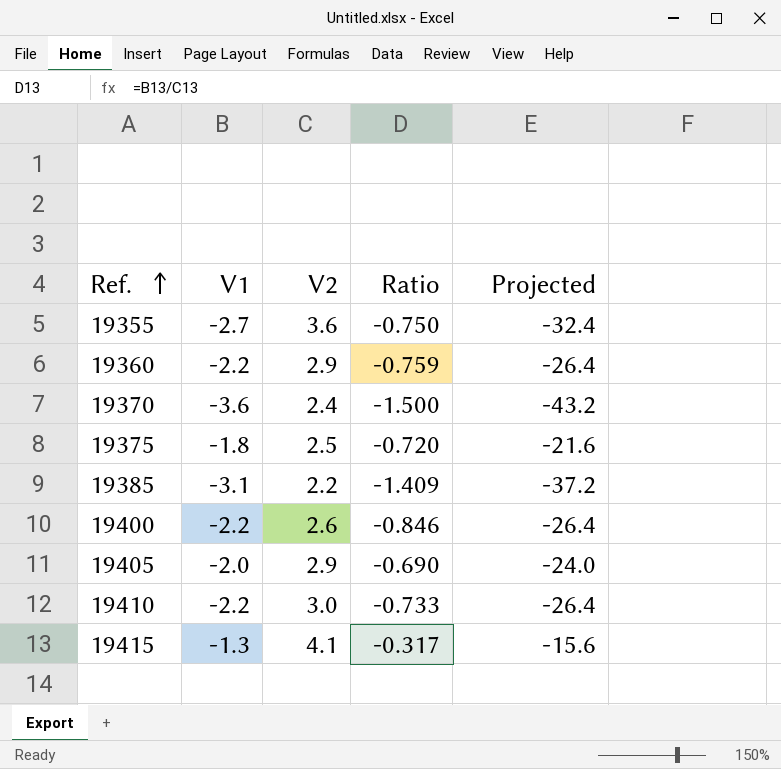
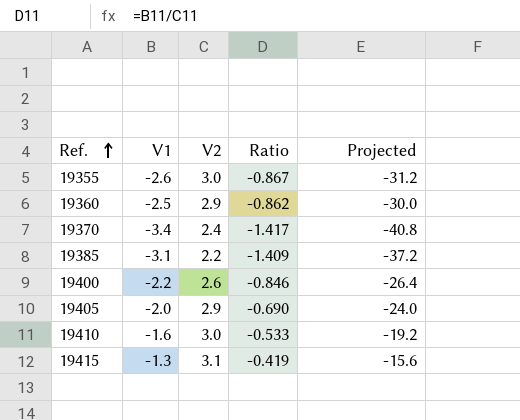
row 19375: -1.8 | 2.5 | -0.720 | -21.6 -> none
19355 | V1: -2.7 -> -2.6
19355 | V2: 3.6 -> 3.0
19355 | Ratio: -0.750 -> -0.867
19355 | Projected: -32.4 -> -31.2
19360 | V1: -2.2 -> -2.5
19360 | Ratio: -0.759 -> -0.862
19360 | Projected: -26.4 -> -30.0
19370 | V1: -3.6 -> -3.4
19370 | Ratio: -1.500 -> -1.417
19370 | Projected: -43.2 -> -40.8
19410 | V1: -2.2 -> -1.6
19410 | Ratio: -0.733 -> -0.533
19410 | Projected: -26.4 -> -19.2
19415 | V2: 4.1 -> 3.1
19415 | Ratio: -0.317 -> -0.419

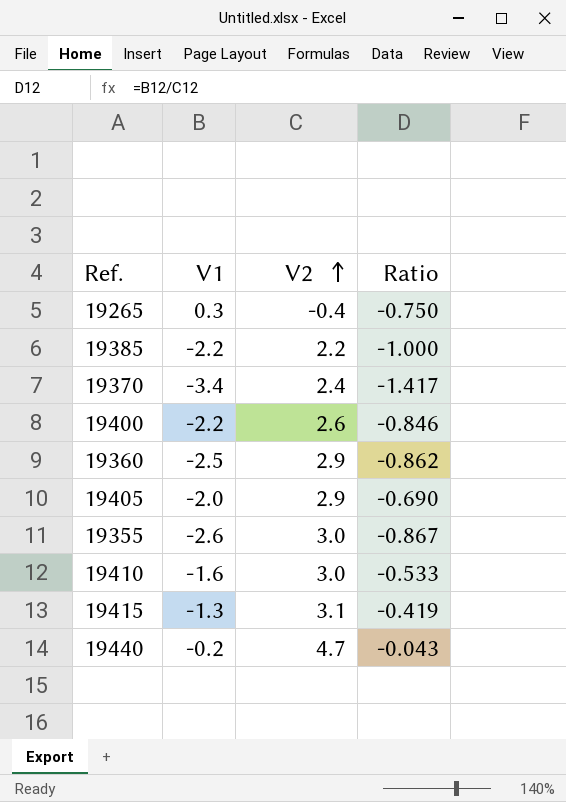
row order: Ref. ascending -> V2 ascending
column Projected | formula: [V1] * 12 -> none
row 19265: none -> 0.3 | -0.4 | -0.750
19385 | V1: -3.1 -> -2.2
19385 | Ratio: -1.409 -> -1.000
row 19440: none -> -0.2 | 4.7 | -0.043

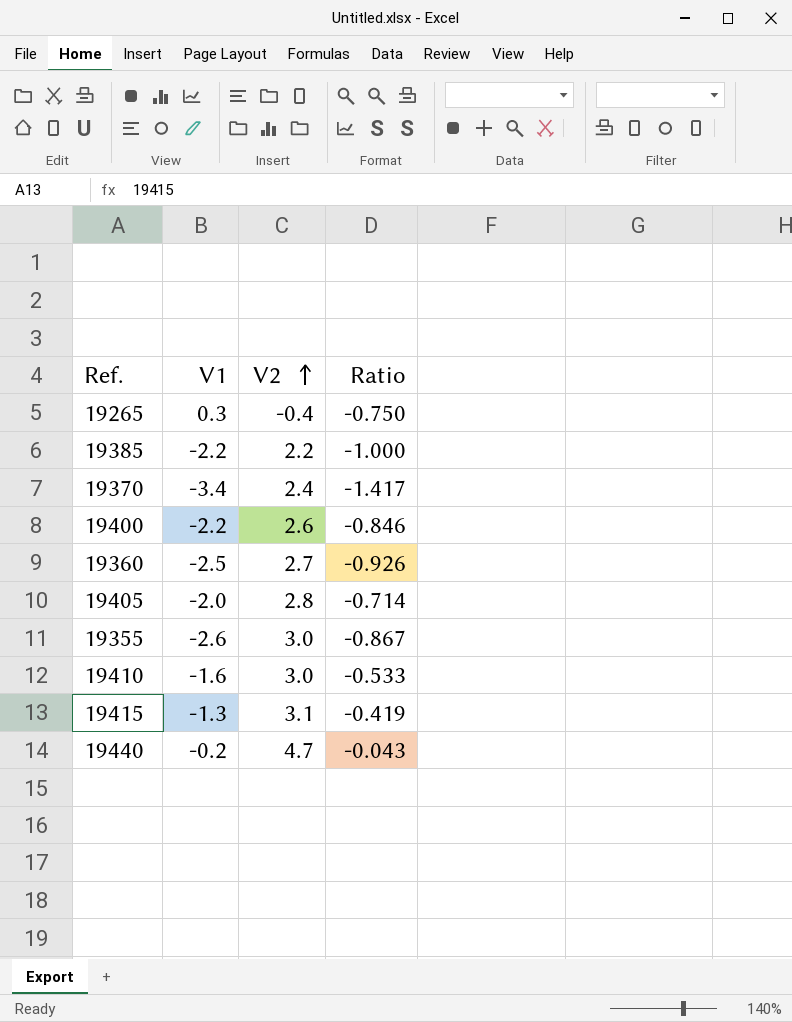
19360 | V2: 2.9 -> 2.7
19360 | Ratio: -0.862 -> -0.926
19405 | V2: 2.9 -> 2.8
19405 | Ratio: -0.690 -> -0.714

